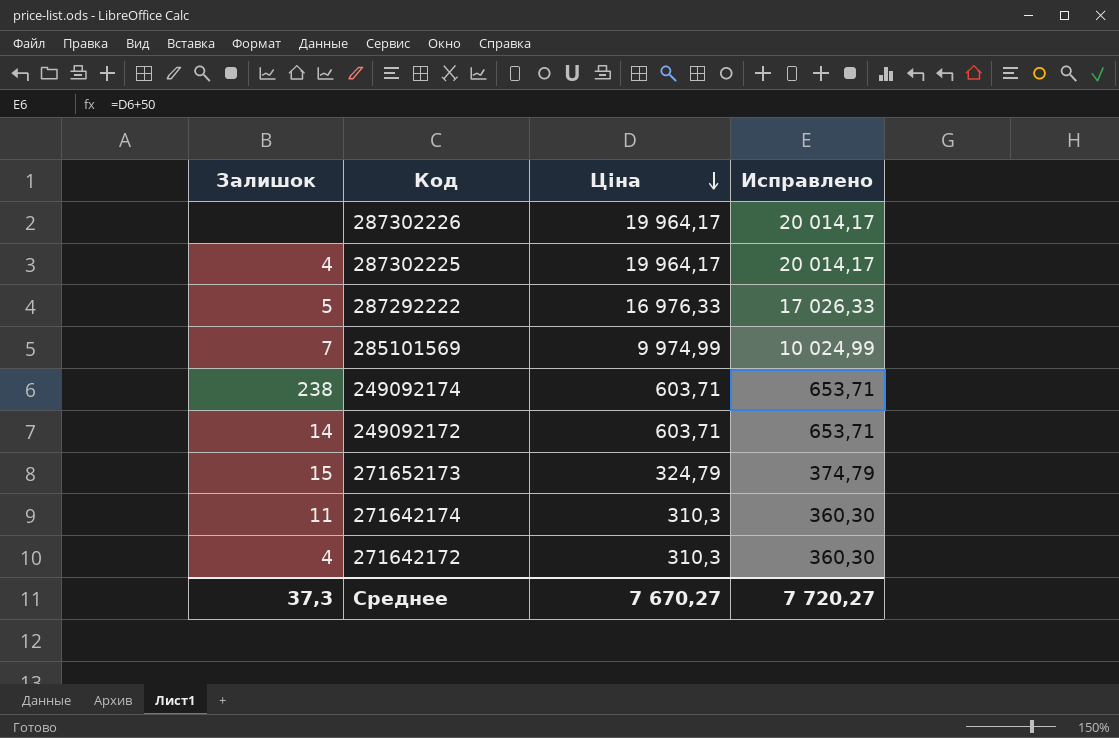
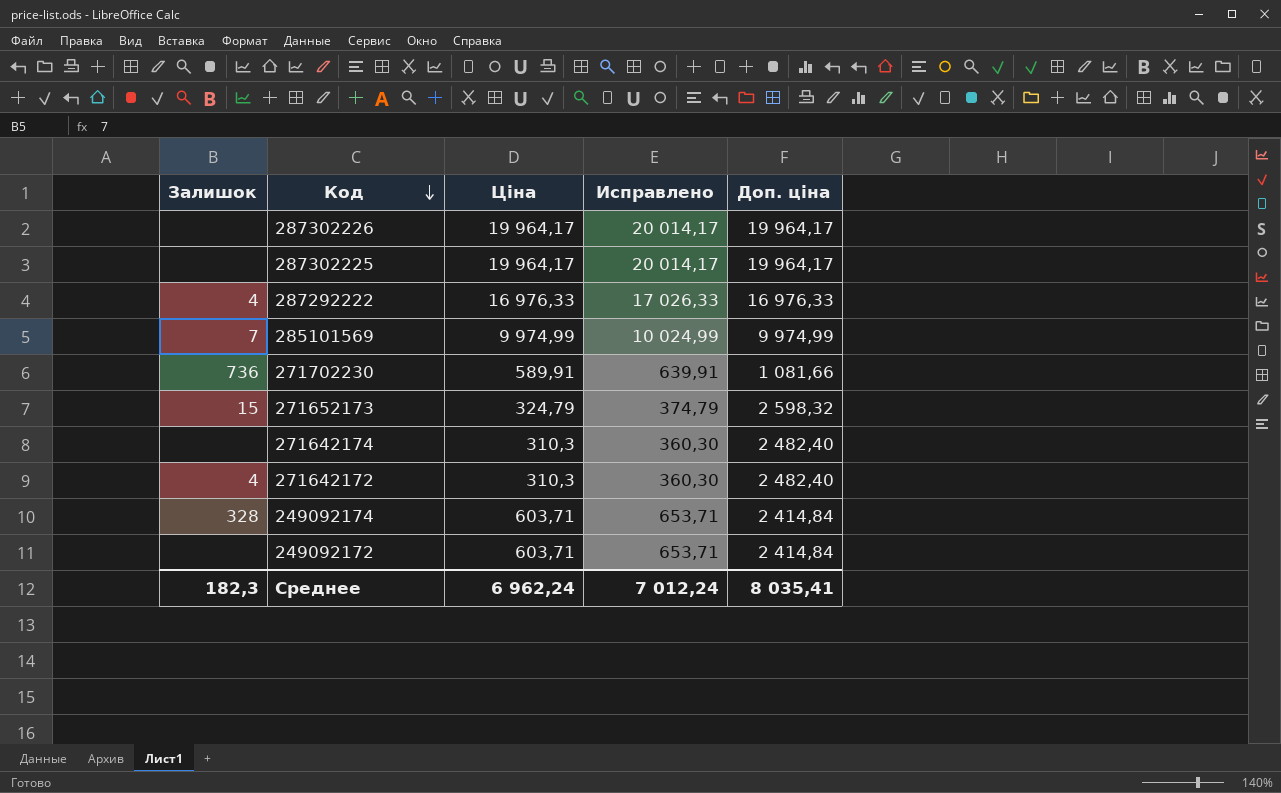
row order: Ціна descending -> Код descending
column Доп. ціна | position: none -> 5
287302225 | Залишок: 4 -> none
287292222 | Залишок: 5 -> 4
row 271702230: none -> 736 | 589,91 | 639,91 | 1 081,66
271642174 | Залишок: 11 -> none
249092174 | Залишок: 238 -> 328
249092172 | Залишок: 14 -> none
Среднее | Залишок: 37,3 -> 182,3
Среднее | Ціна: 7 670,27 -> 6 962,24
Среднее | Исправлено: 7 720,27 -> 7 012,24

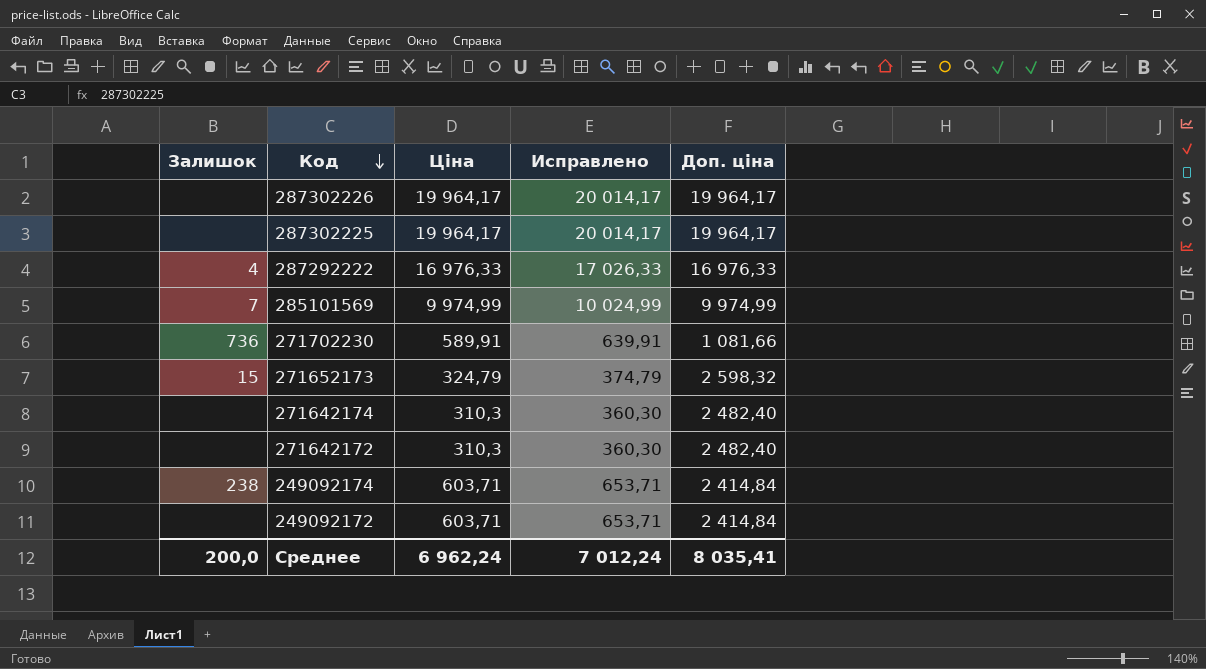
271642172 | Залишок: 4 -> none
249092174 | Залишок: 328 -> 238
Среднее | Залишок: 182,3 -> 200,0

